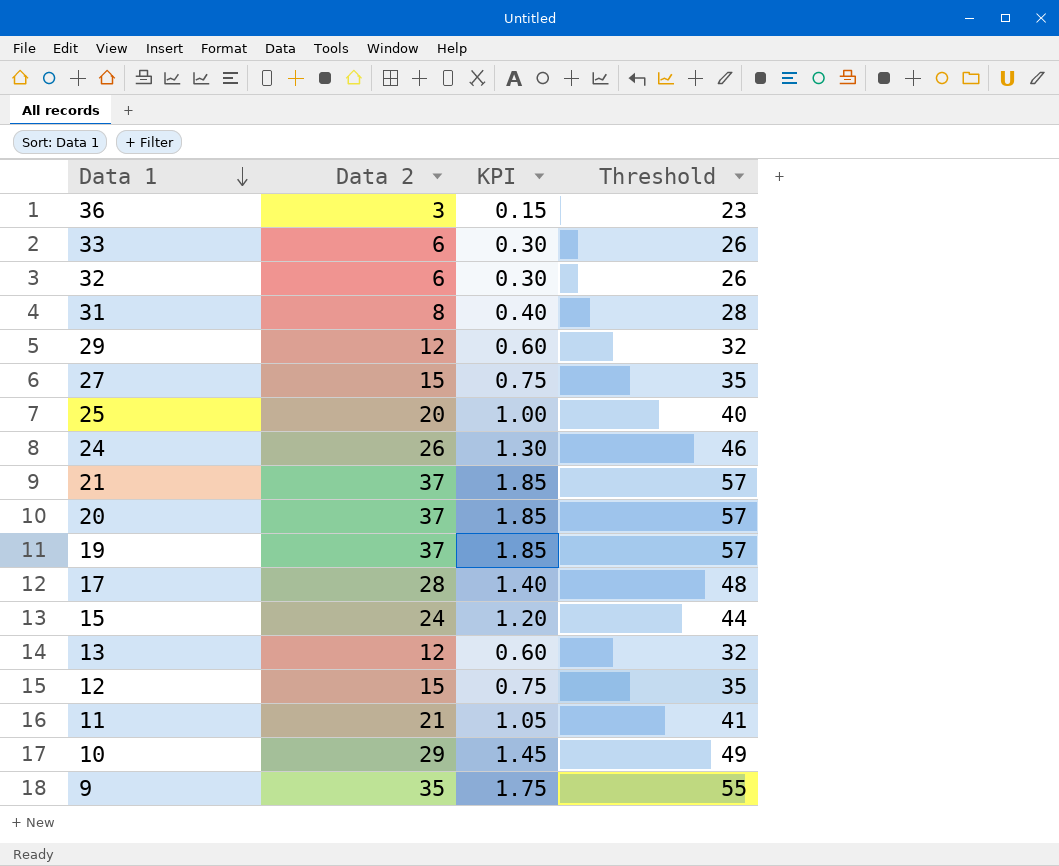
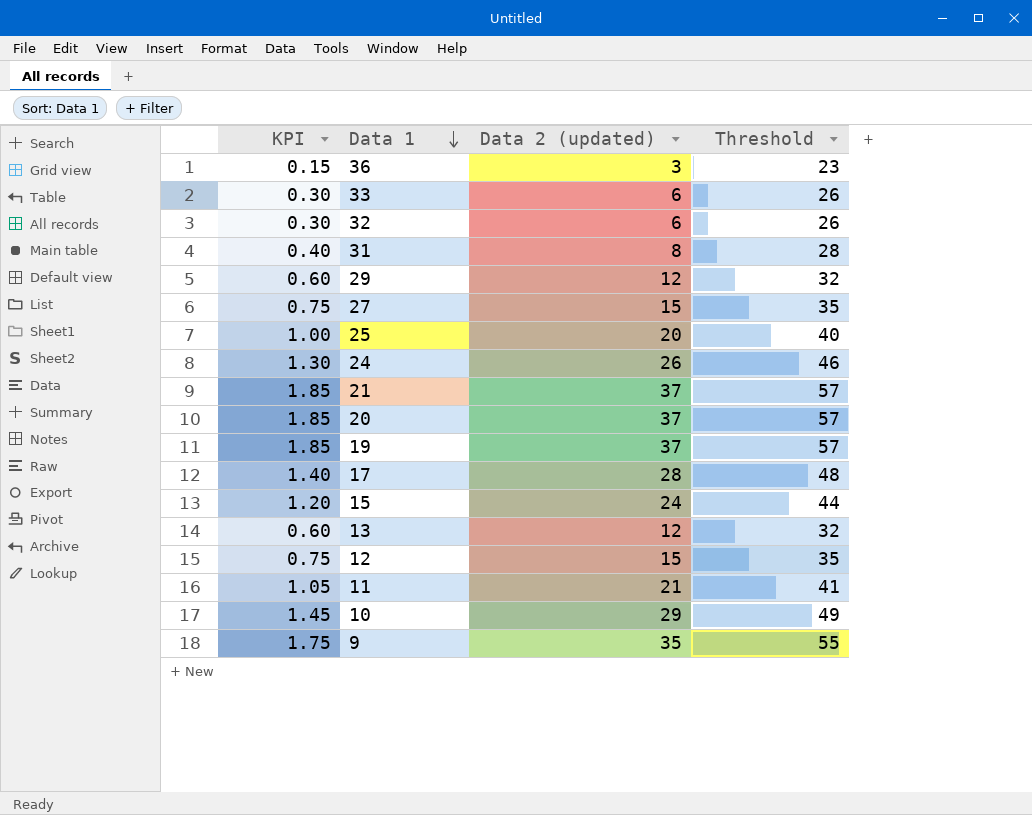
column KPI | position: 3 -> 1
column name: Data 2 -> Data 2 (updated)

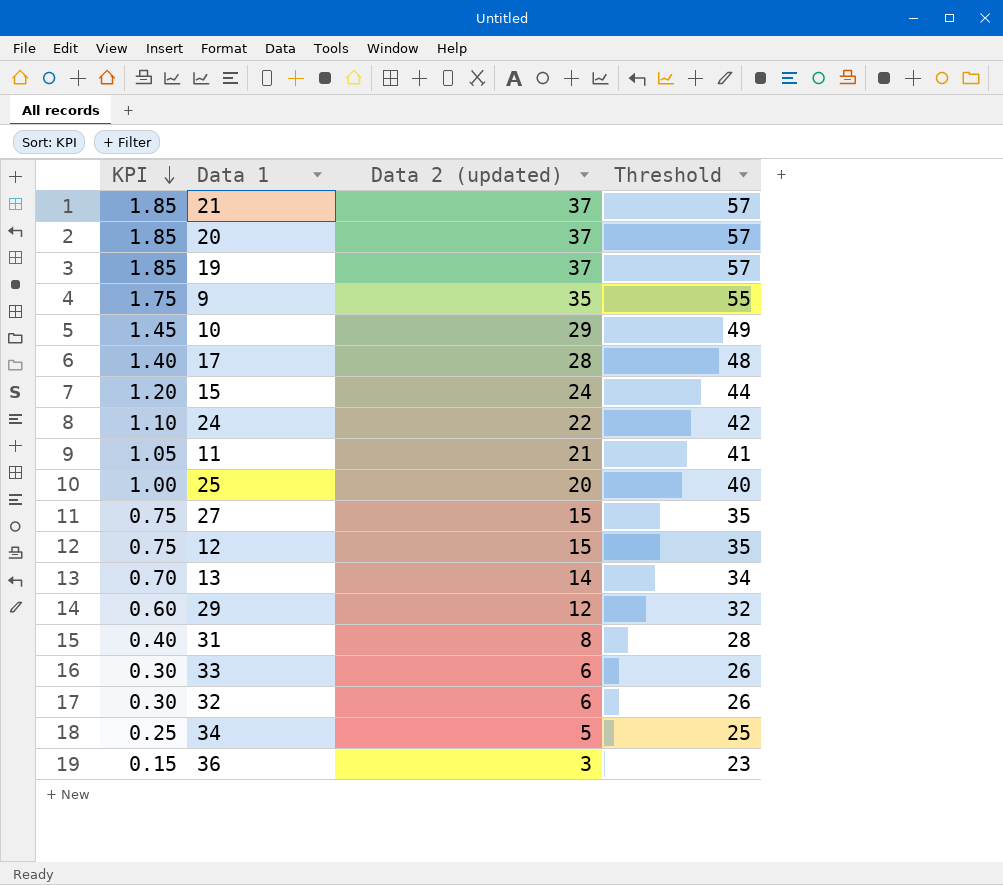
row order: Data 1 descending -> KPI descending
24 | KPI: 1.30 -> 1.10
24 | Data 2 (updated): 26 -> 22
24 | Threshold: 46 -> 42
13 | KPI: 0.60 -> 0.70
13 | Data 2 (updated): 12 -> 14
13 | Threshold: 32 -> 34
row 34: none -> 0.25 | 5 | 25

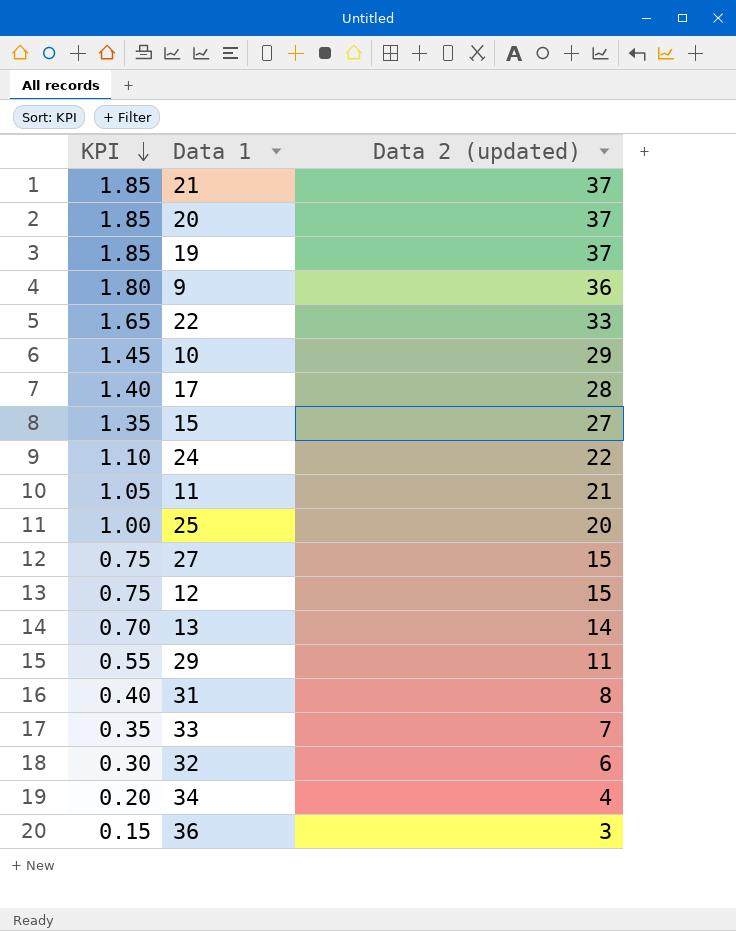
column Threshold | formula: [Data 2 (updated)] + 20 -> none
9 | KPI: 1.75 -> 1.80
9 | Data 2 (updated): 35 -> 36
row 22: none -> 1.65 | 33
15 | KPI: 1.20 -> 1.35
15 | Data 2 (updated): 24 -> 27
29 | KPI: 0.60 -> 0.55
29 | Data 2 (updated): 12 -> 11
33 | KPI: 0.30 -> 0.35
33 | Data 2 (updated): 6 -> 7
34 | KPI: 0.25 -> 0.20
34 | Data 2 (updated): 5 -> 4

